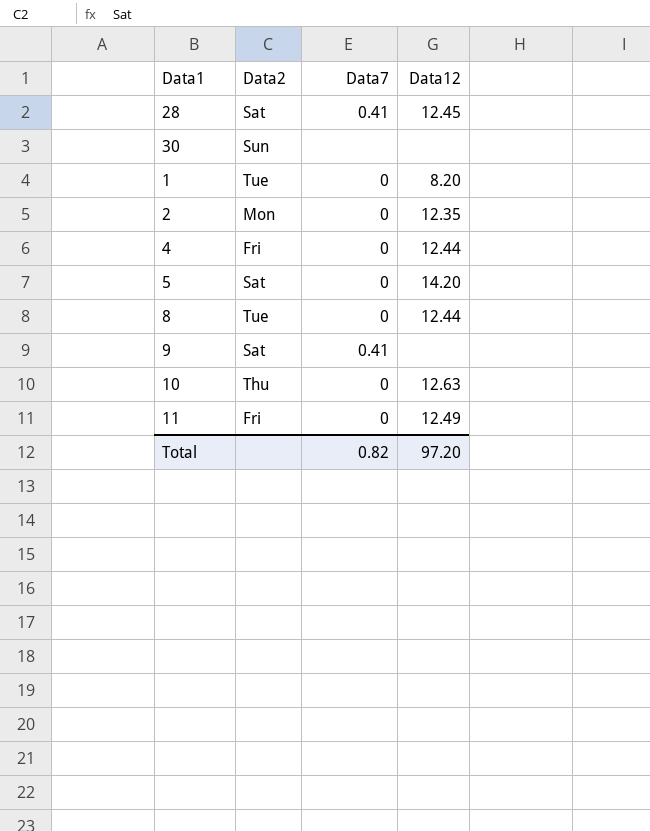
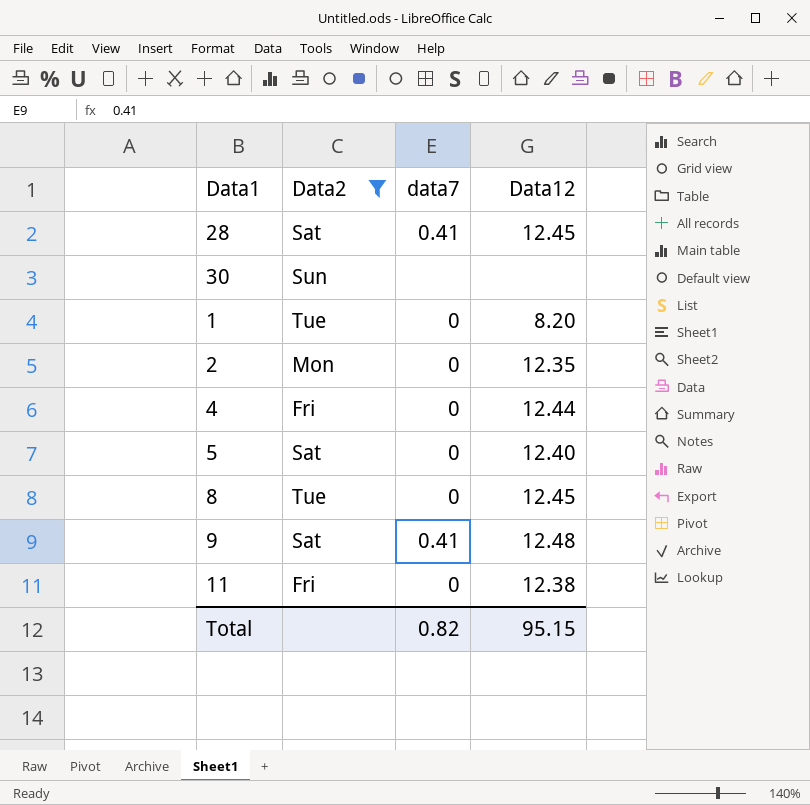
filter: none -> Data2 != Thu
column name: Data7 -> data7
5 | Data12: 14.20 -> 12.40
8 | Data12: 12.44 -> 12.45
9 | Data12: none -> 12.48
11 | Data12: 12.49 -> 12.38
Total | Data12: 97.20 -> 95.15

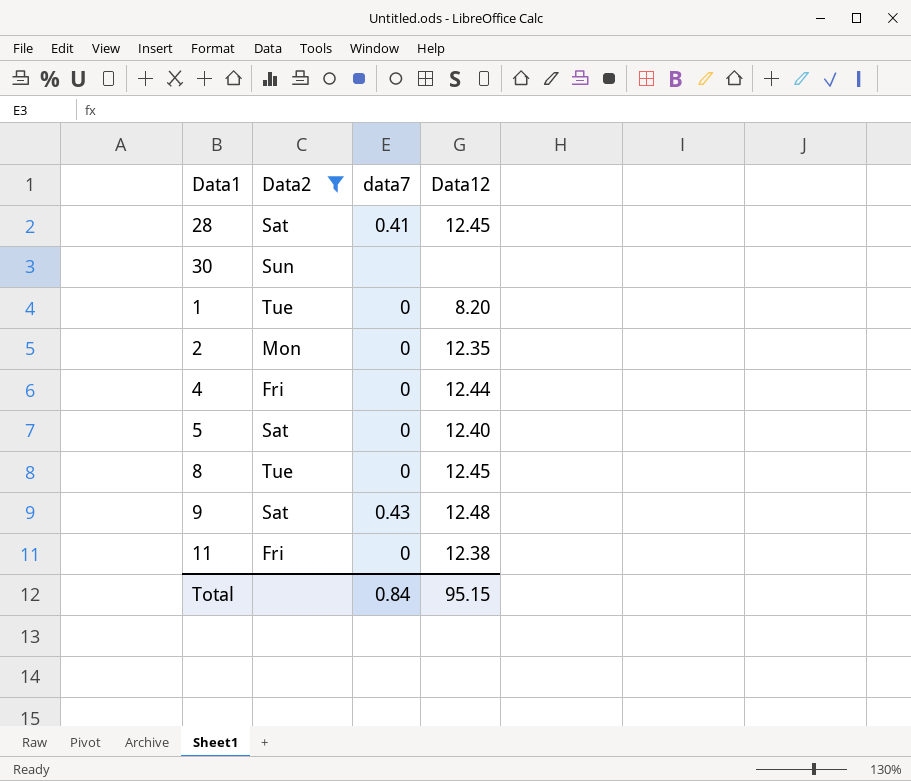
9 | data7: 0.41 -> 0.43
Total | data7: 0.82 -> 0.84

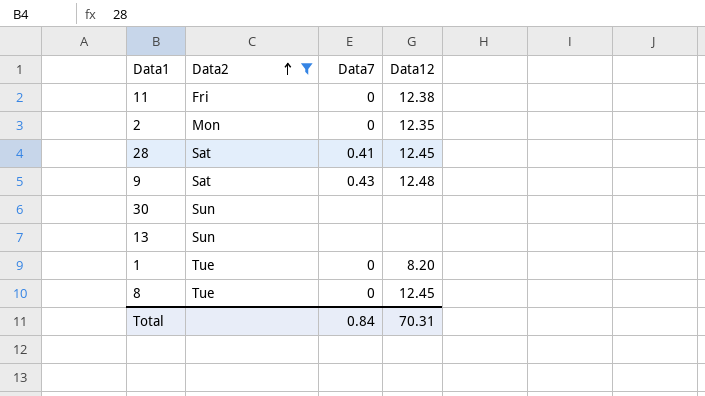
row order: none -> Data2 ascending
column name: data7 -> Data7
row 4: Fri | 0 | 12.44 -> none
row 5: Sat | 0 | 12.40 -> none
row 13: none -> Sun | none | none
Total | Data12: 95.15 -> 70.31

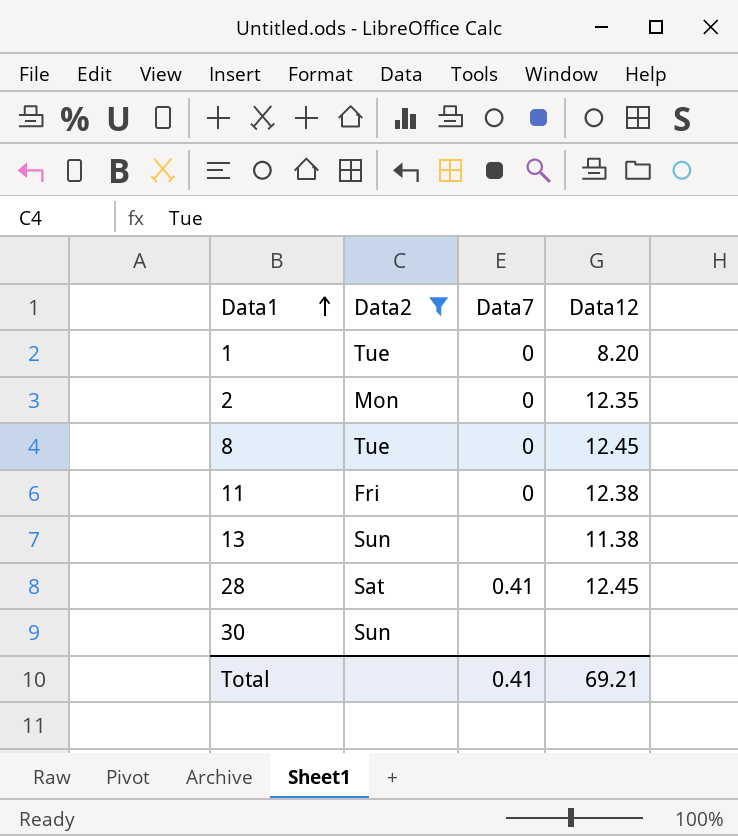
row order: Data2 ascending -> Data1 ascending
row 9: Sat | 0.43 | 12.48 -> none
13 | Data12: none -> 11.38
Total | Data7: 0.84 -> 0.41
Total | Data12: 70.31 -> 69.21

